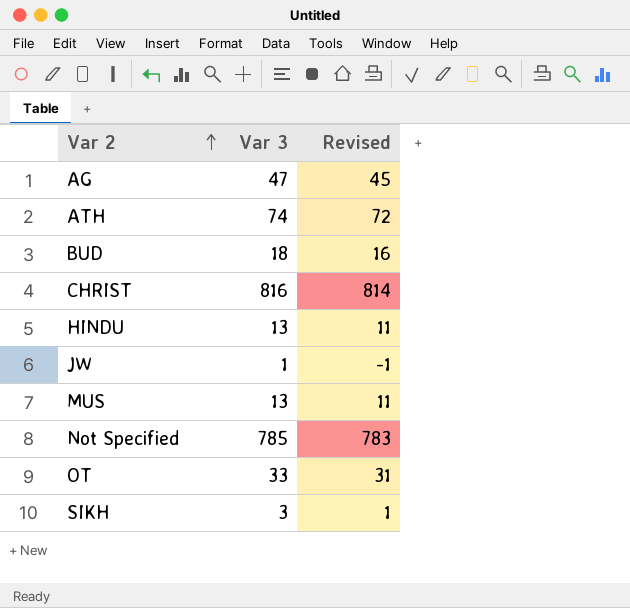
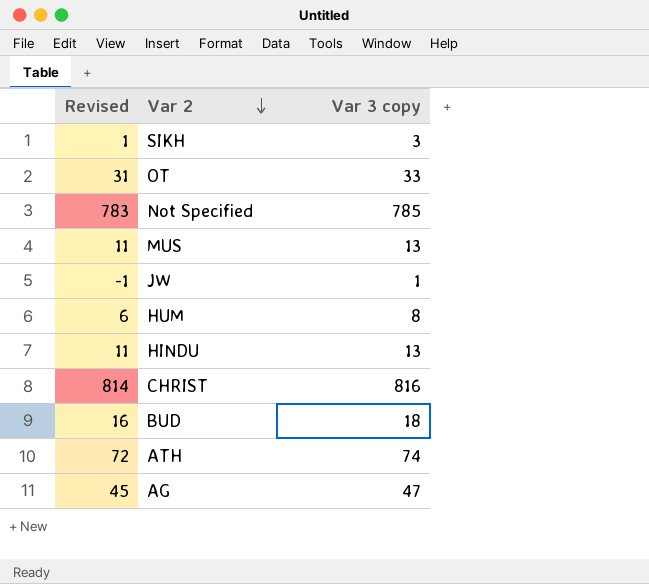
row order: Var 2 ascending -> Var 2 descending
column Revised | position: 3 -> 1
column name: Var 3 -> Var 3 copy
row HUM: none -> 6 | 8

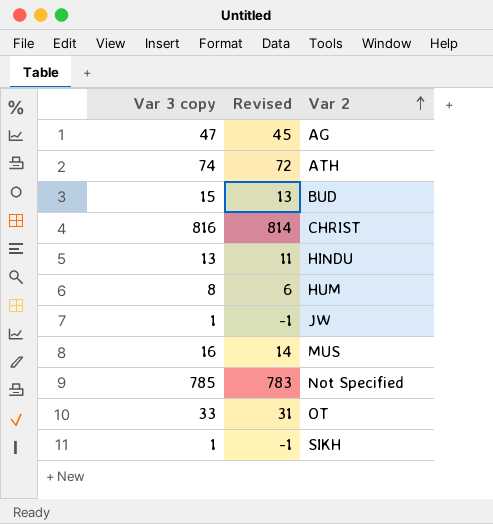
row order: Var 2 descending -> Var 2 ascending
column Var 3 copy | position: 3 -> 1
BUD | Var 3 copy: 18 -> 15
BUD | Revised: 16 -> 13
MUS | Var 3 copy: 13 -> 16
MUS | Revised: 11 -> 14
SIKH | Var 3 copy: 3 -> 1
SIKH | Revised: 1 -> -1

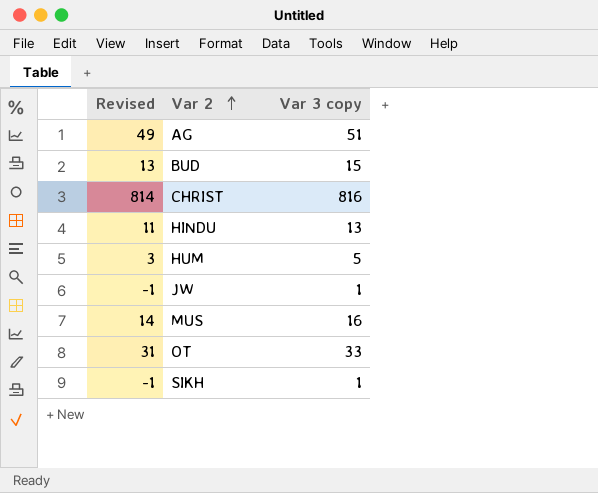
column Var 3 copy | position: 1 -> 3
row ATH: 74 | 72 -> none
row Not Specified: 785 | 783 -> none
AG | Revised: 45 -> 49
AG | Var 3 copy: 47 -> 51
HUM | Revised: 6 -> 3
HUM | Var 3 copy: 8 -> 5

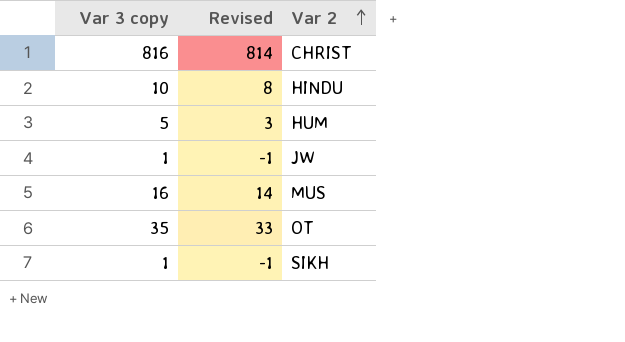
column Var 3 copy | position: 3 -> 1
row AG: 49 | 51 -> none
row BUD: 13 | 15 -> none
HINDU | Var 3 copy: 13 -> 10
HINDU | Revised: 11 -> 8
OT | Var 3 copy: 33 -> 35
OT | Revised: 31 -> 33

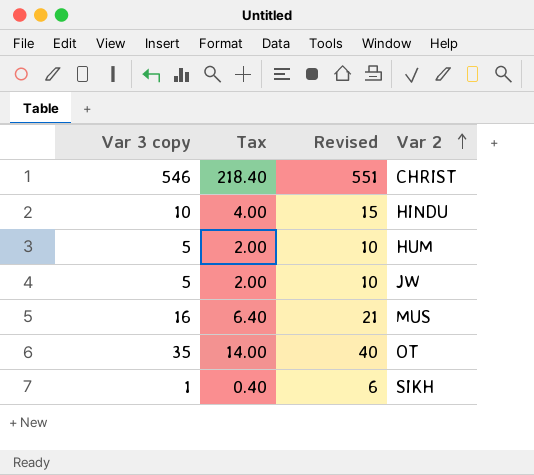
column Tax | formula: none -> [Var 3 copy] * 0.4
column Revised | formula: [Var 3 copy] - 2 -> [Var 3 copy] + 5
CHRIST | Var 3 copy: 816 -> 546
JW | Var 3 copy: 1 -> 5

